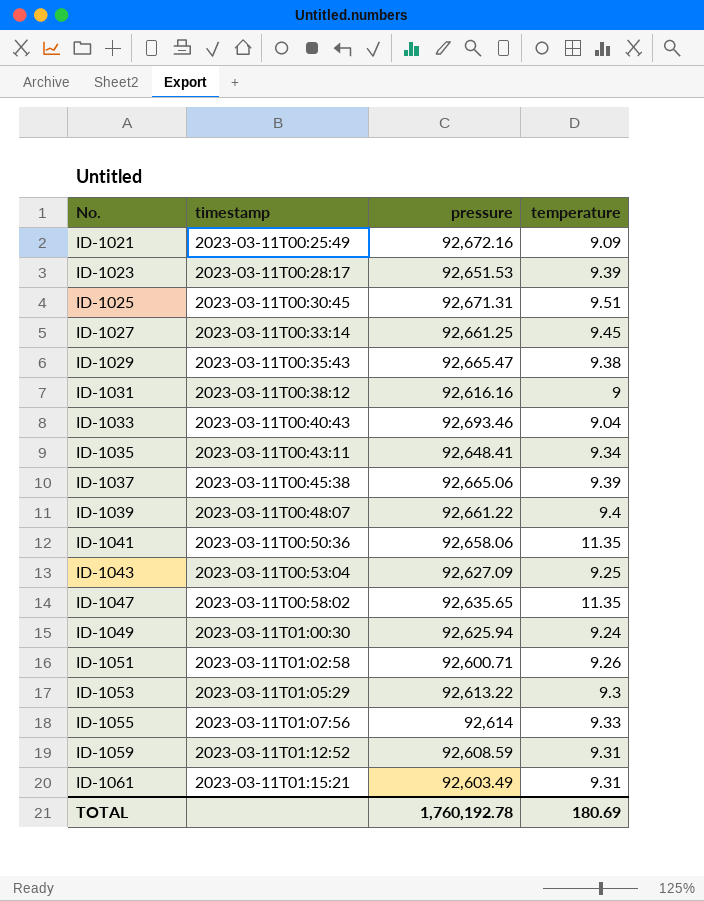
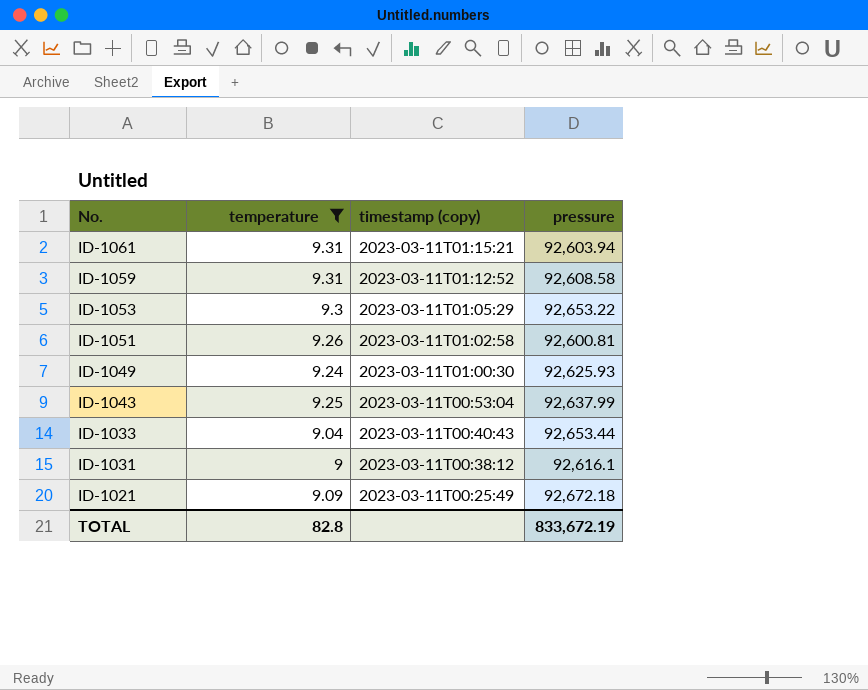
filter: none -> temperature <= 9.31
row order: No. ascending -> No. descending
column temperature | position: 4 -> 2
column name: timestamp -> timestamp (copy)
ID-1061 | pressure: 92,603.49 -> 92,603.94
ID-1059 | pressure: 92,608.59 -> 92,608.58
ID-1053 | pressure: 92,613.22 -> 92,653.22
ID-1051 | pressure: 92,600.71 -> 92,600.81
ID-1049 | pressure: 92,625.94 -> 92,625.93
ID-1043 | pressure: 92,627.09 -> 92,637.99
ID-1033 | pressure: 92,693.46 -> 92,653.44
ID-1031 | pressure: 92,616.16 -> 92,616.1
ID-1021 | pressure: 92,672.16 -> 92,672.18
TOTAL | temperature: 180.69 -> 82.8
TOTAL | pressure: 1,760,192.78 -> 833,672.19

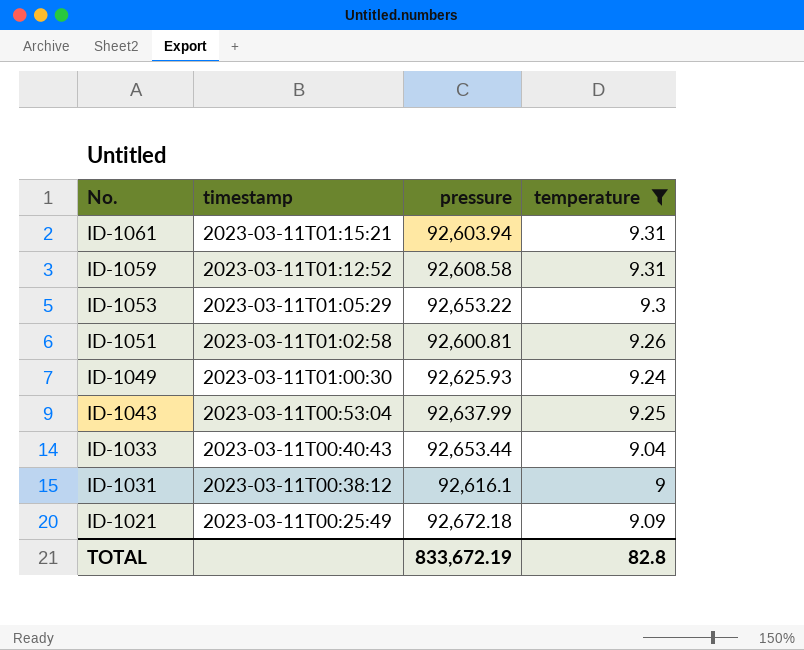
column name: timestamp (copy) -> timestamp
column temperature | position: 2 -> 4

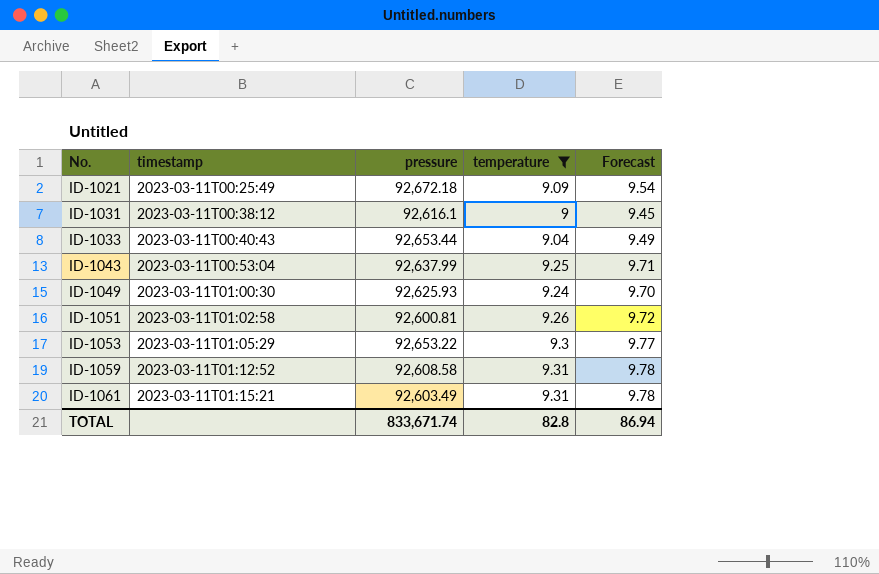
row order: No. descending -> No. ascending
column Forecast | formula: none -> [temperature] * 1.05
ID-1061 | pressure: 92,603.94 -> 92,603.49
TOTAL | pressure: 833,672.19 -> 833,671.74

